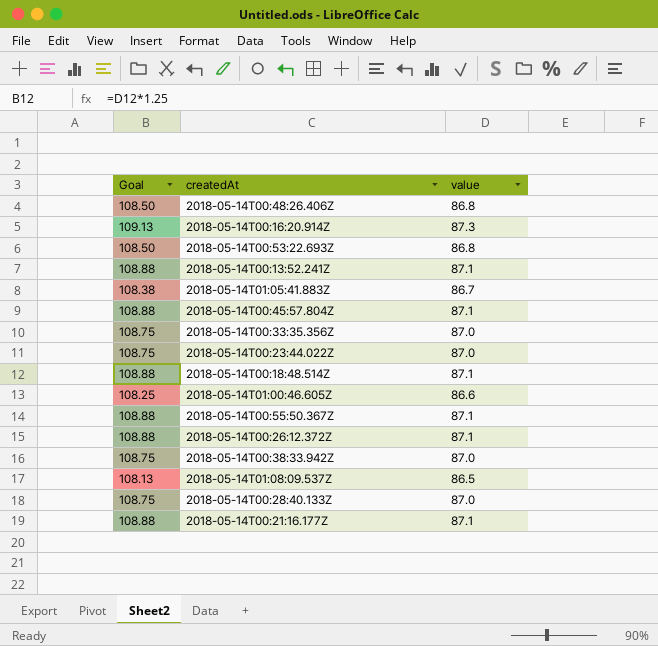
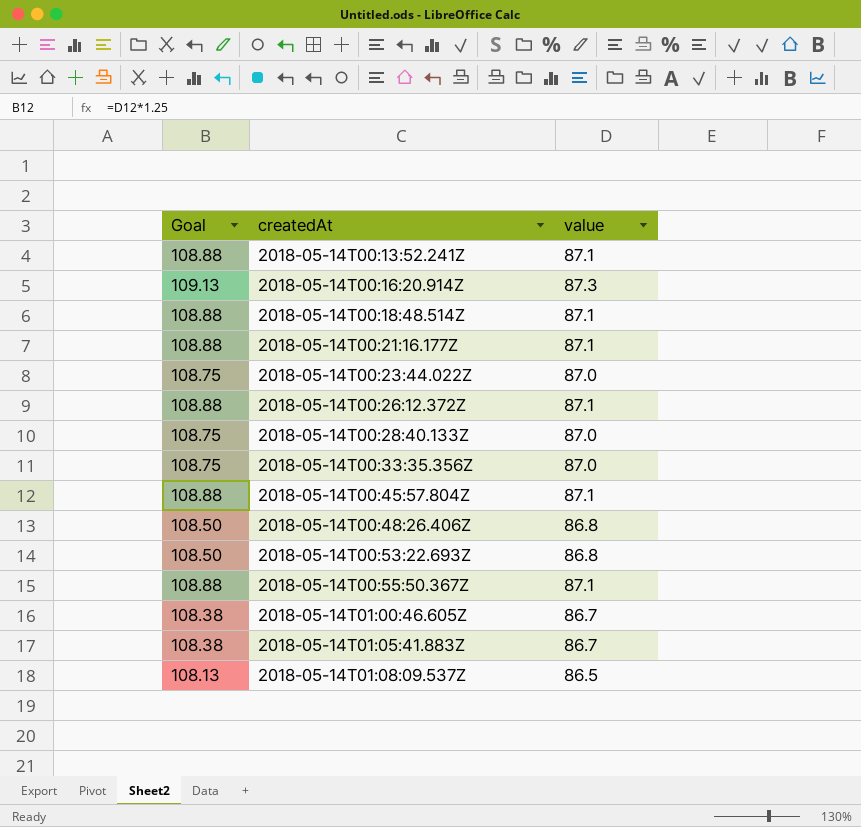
row order: none -> createdAt ascending
row 2018-05-14T00:38:33.942Z: 108.75 | 87.0 -> none
2018-05-14T01:00:46.605Z | Goal: 108.25 -> 108.38
2018-05-14T01:00:46.605Z | value: 86.6 -> 86.7

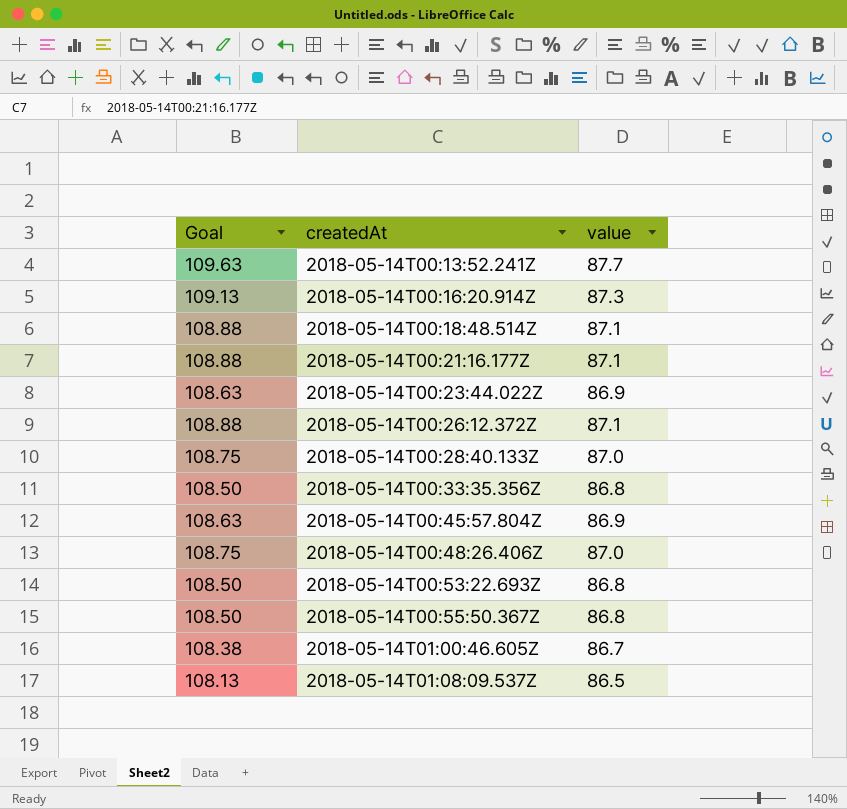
row 2018-05-14T01:05:41.883Z: 108.38 | 86.7 -> none
2018-05-14T00:13:52.241Z | Goal: 108.88 -> 109.63
2018-05-14T00:13:52.241Z | value: 87.1 -> 87.7
2018-05-14T00:23:44.022Z | Goal: 108.75 -> 108.63
2018-05-14T00:23:44.022Z | value: 87.0 -> 86.9
2018-05-14T00:33:35.356Z | Goal: 108.75 -> 108.50
2018-05-14T00:33:35.356Z | value: 87.0 -> 86.8
2018-05-14T00:45:57.804Z | Goal: 108.88 -> 108.63
2018-05-14T00:45:57.804Z | value: 87.1 -> 86.9
2018-05-14T00:48:26.406Z | Goal: 108.50 -> 108.75
2018-05-14T00:48:26.406Z | value: 86.8 -> 87.0
2018-05-14T00:55:50.367Z | Goal: 108.88 -> 108.50
2018-05-14T00:55:50.367Z | value: 87.1 -> 86.8

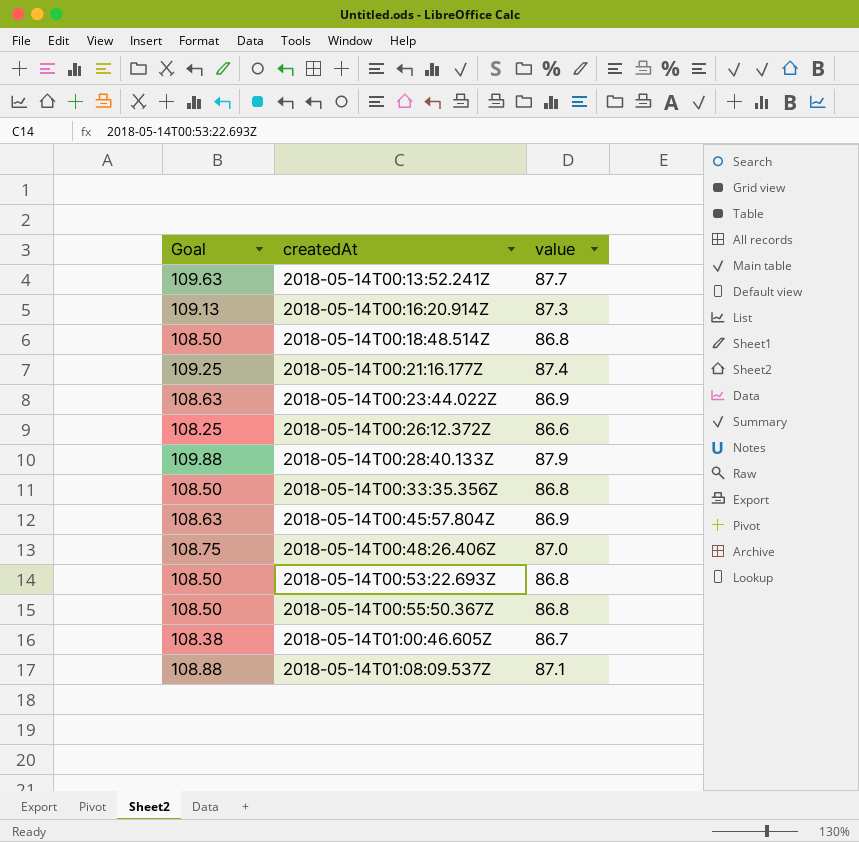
2018-05-14T00:18:48.514Z | Goal: 108.88 -> 108.50
2018-05-14T00:18:48.514Z | value: 87.1 -> 86.8
2018-05-14T00:21:16.177Z | Goal: 108.88 -> 109.25
2018-05-14T00:21:16.177Z | value: 87.1 -> 87.4
2018-05-14T00:26:12.372Z | Goal: 108.88 -> 108.25
2018-05-14T00:26:12.372Z | value: 87.1 -> 86.6
2018-05-14T00:28:40.133Z | Goal: 108.75 -> 109.88
2018-05-14T00:28:40.133Z | value: 87.0 -> 87.9
2018-05-14T01:08:09.537Z | Goal: 108.13 -> 108.88
2018-05-14T01:08:09.537Z | value: 86.5 -> 87.1

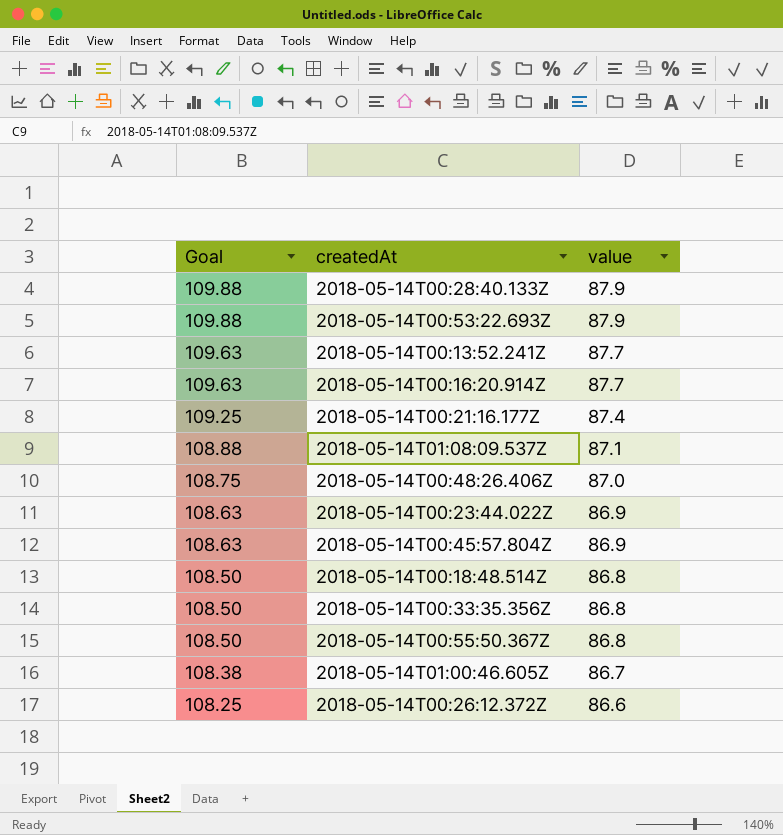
row order: createdAt ascending -> Goal descending
2018-05-14T00:53:22.693Z | Goal: 108.50 -> 109.88
2018-05-14T00:53:22.693Z | value: 86.8 -> 87.9
2018-05-14T00:16:20.914Z | Goal: 109.13 -> 109.63
2018-05-14T00:16:20.914Z | value: 87.3 -> 87.7

